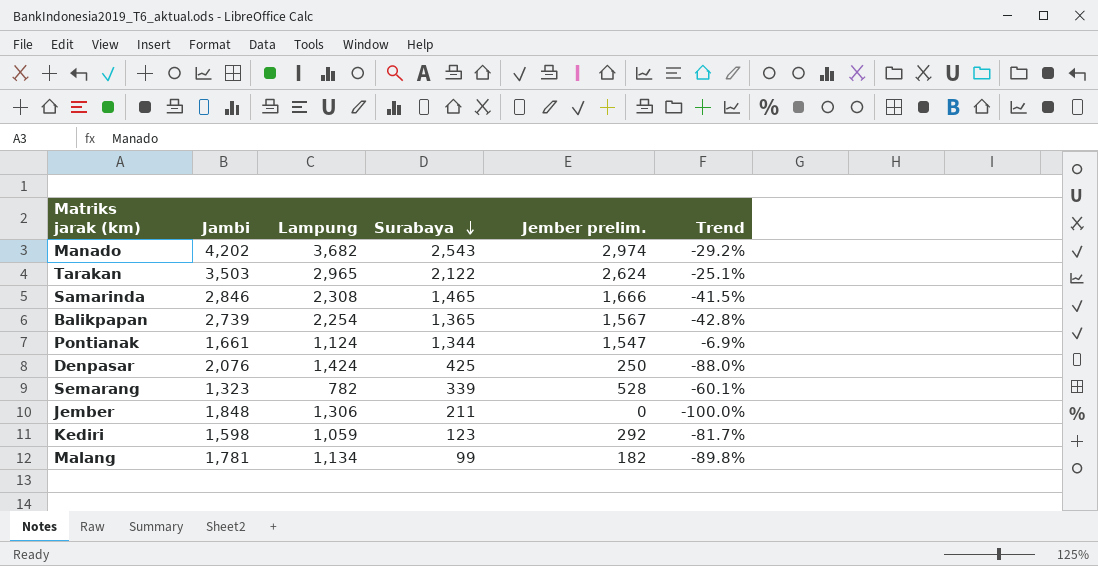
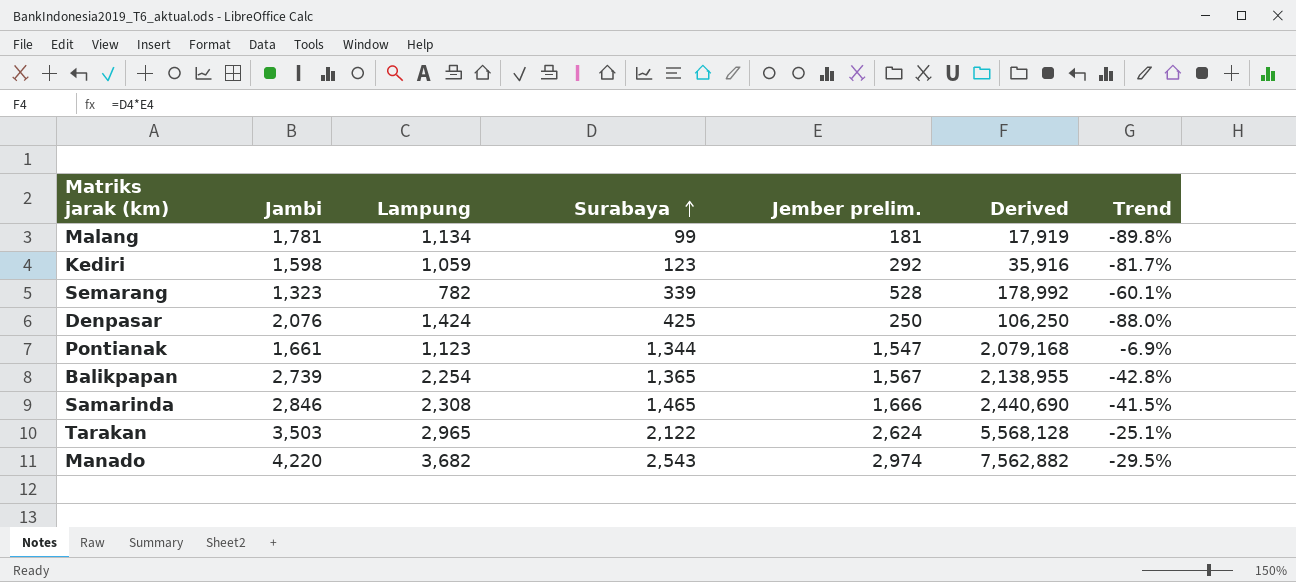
row order: Surabaya descending -> Surabaya ascending
column Derived | formula: none -> [Surabaya] * [Jember prelim.]
row Jember: 1,848 | 1,306 | 211 | 0 | -100.0% -> none
Malang | Jember prelim.: 182 -> 181
Pontianak | Lampung: 1,124 -> 1,123
Manado | Jambi: 4,202 -> 4,220
Manado | Trend: -29.2% -> -29.5%

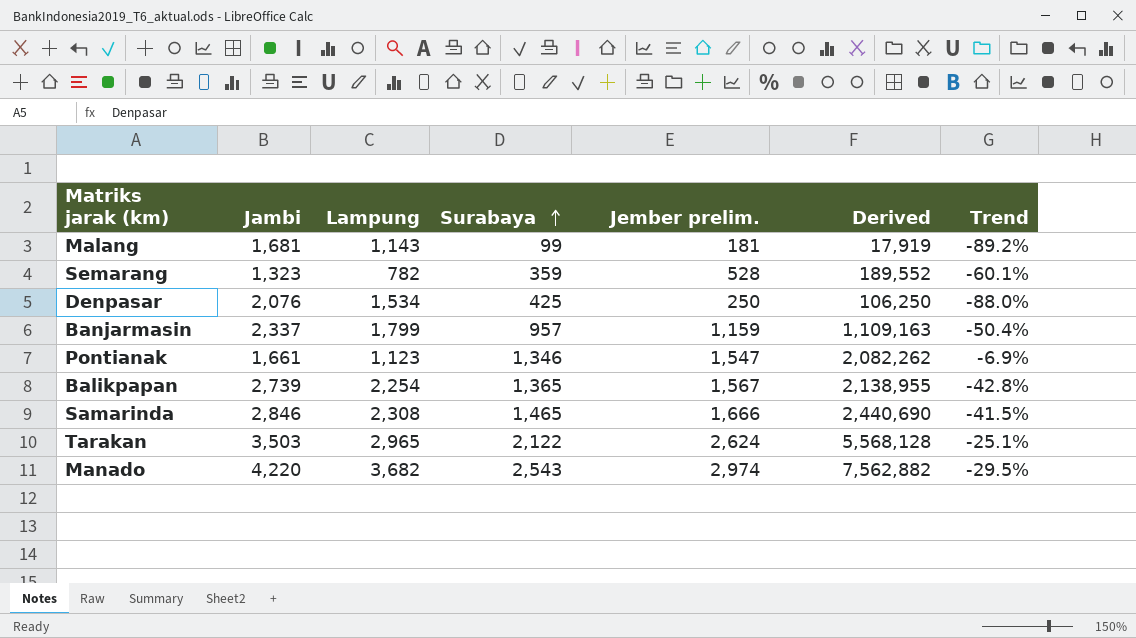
row Kediri: 1,598 | 1,059 | 123 | 292 | 35,916 | -81.7% -> none
Malang | Jambi: 1,781 -> 1,681
Malang | Lampung: 1,134 -> 1,143
Malang | Trend: -89.8% -> -89.2%
Semarang | Surabaya: 339 -> 359
Semarang | Derived: 178,992 -> 189,552
Denpasar | Lampung: 1,424 -> 1,534
row Banjarmasin: none -> 2,337 | 1,799 | 957 | 1,159 | 1,109,163 | -50.4%
Pontianak | Surabaya: 1,344 -> 1,346
Pontianak | Derived: 2,079,168 -> 2,082,262

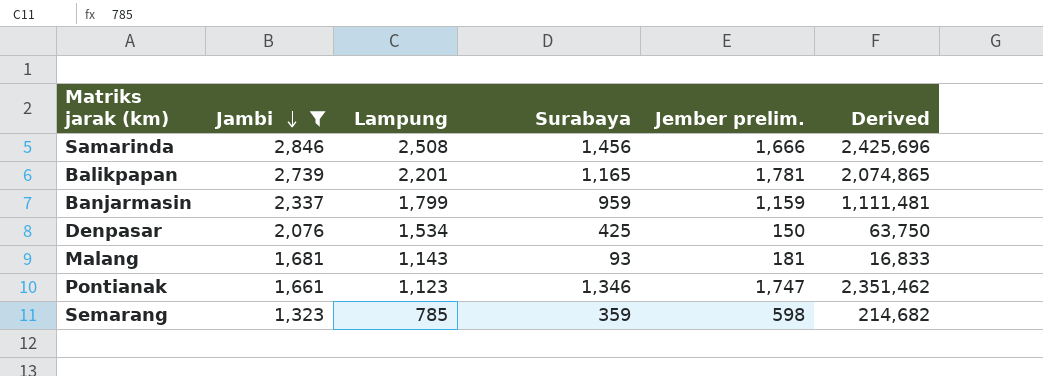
filter: none -> Jambi <= 2,846
row order: Surabaya ascending -> Jambi descending
column Trend | formula: ([Jember prelim.] - [Jambi]) / [Jambi] -> none
Samarinda | Lampung: 2,308 -> 2,508
Samarinda | Surabaya: 1,465 -> 1,456
Samarinda | Derived: 2,440,690 -> 2,425,696
Balikpapan | Lampung: 2,254 -> 2,201
Balikpapan | Surabaya: 1,365 -> 1,165
Balikpapan | Jember prelim.: 1,567 -> 1,781
Balikpapan | Derived: 2,138,955 -> 2,074,865
Banjarmasin | Surabaya: 957 -> 959
Banjarmasin | Derived: 1,109,163 -> 1,111,481
Denpasar | Jember prelim.: 250 -> 150
Denpasar | Derived: 106,250 -> 63,750
Malang | Surabaya: 99 -> 93
Malang | Derived: 17,919 -> 16,833
Pontianak | Jember prelim.: 1,547 -> 1,747
Pontianak | Derived: 2,082,262 -> 2,351,462
Semarang | Lampung: 782 -> 785
Semarang | Jember prelim.: 528 -> 598
Semarang | Derived: 189,552 -> 214,682

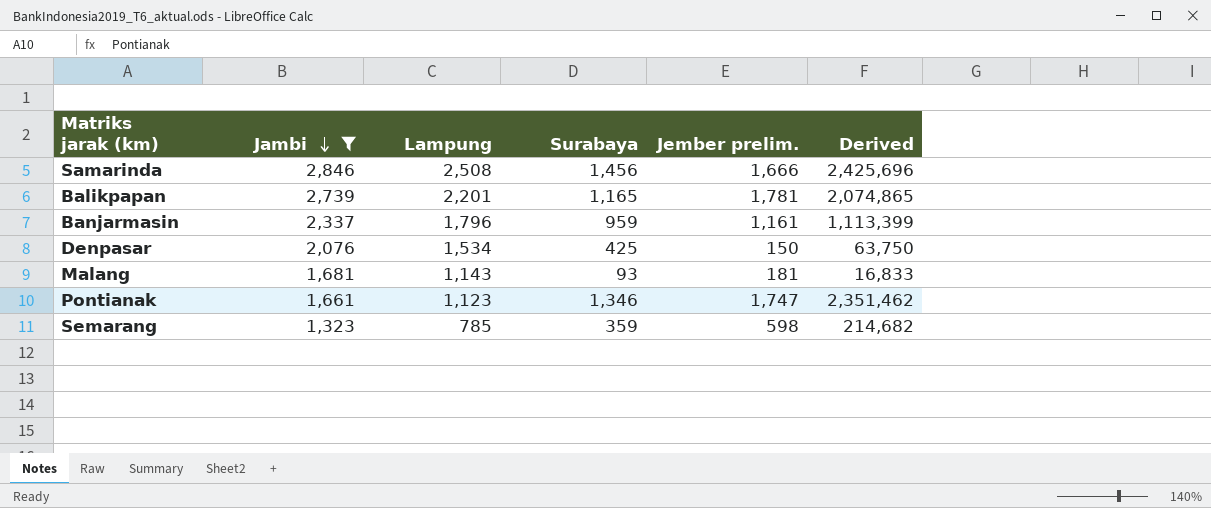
Banjarmasin | Lampung: 1,799 -> 1,796
Banjarmasin | Jember prelim.: 1,159 -> 1,161
Banjarmasin | Derived: 1,111,481 -> 1,113,399

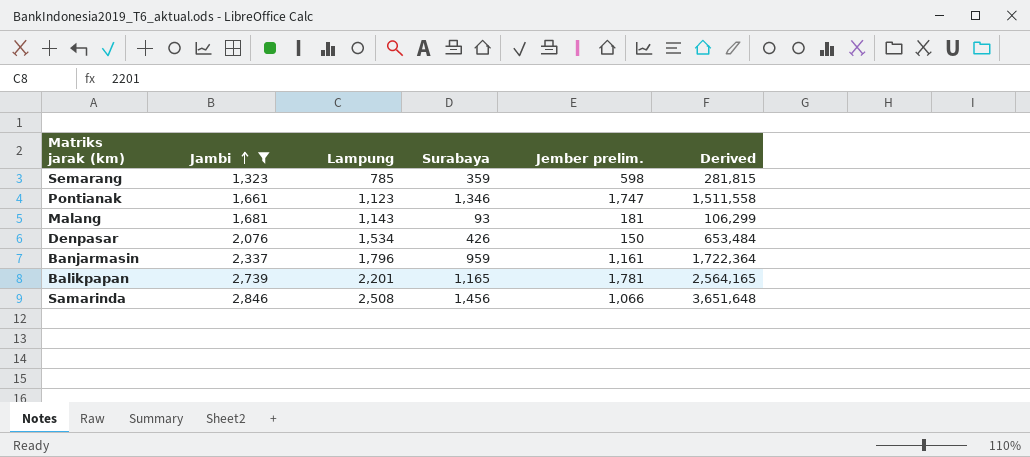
row order: Jambi descending -> Jambi ascending
column Derived | formula: [Surabaya] * [Jember prelim.] -> [Lampung] * [Surabaya]
Denpasar | Surabaya: 425 -> 426
Samarinda | Jember prelim.: 1,666 -> 1,066

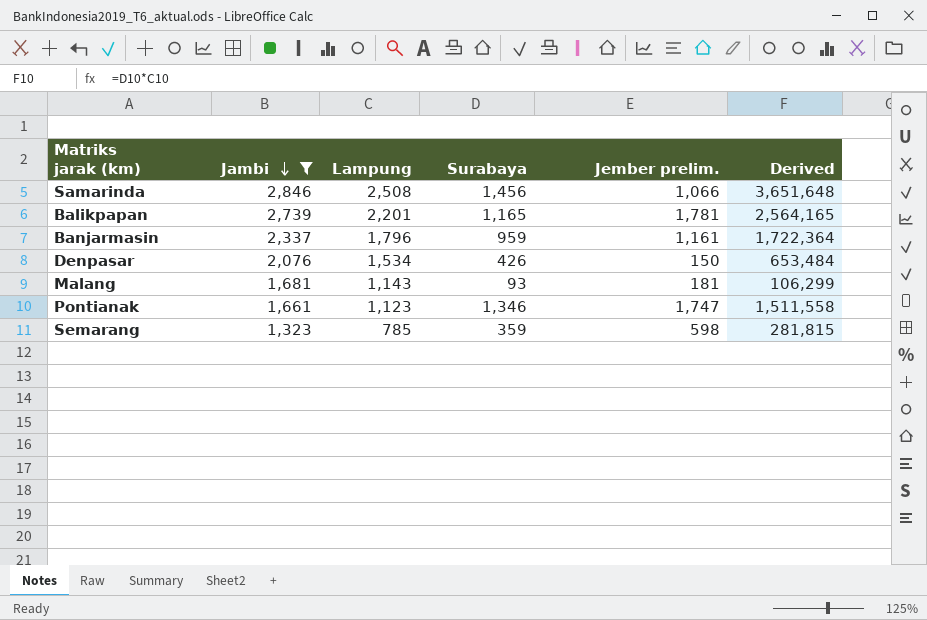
row order: Jambi ascending -> Jambi descending

